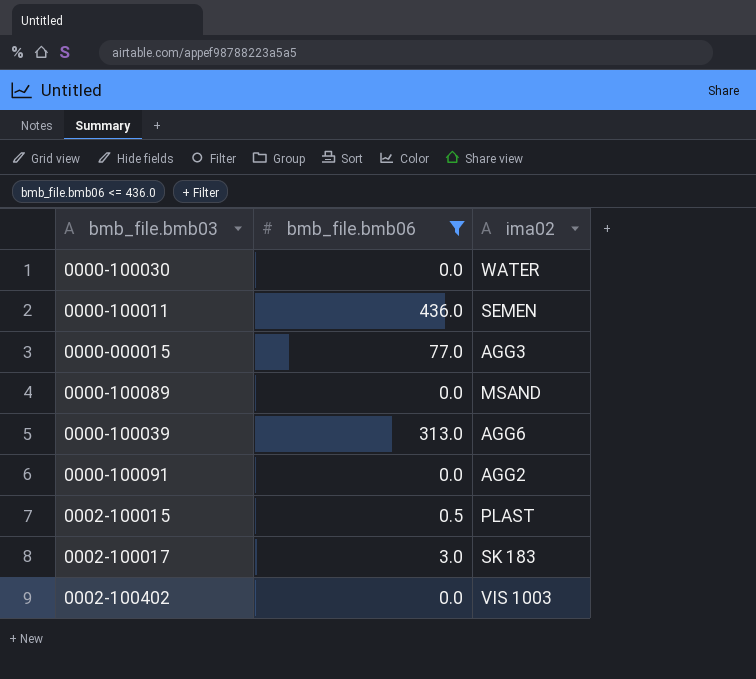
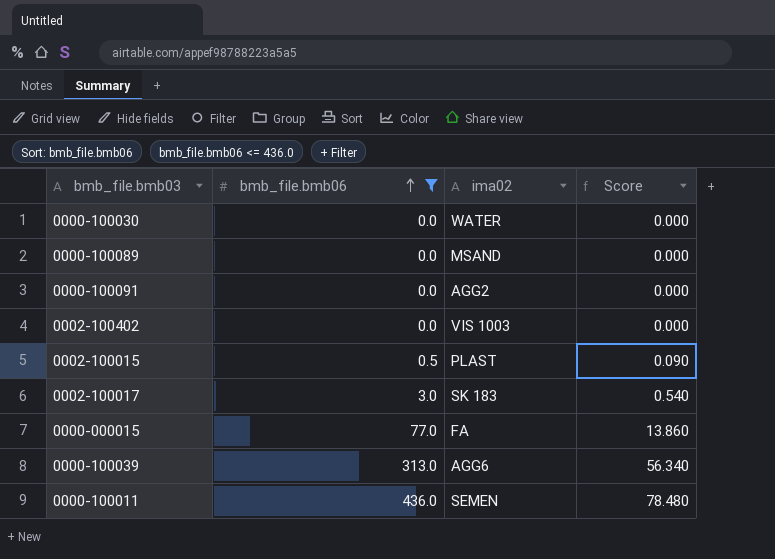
row order: none -> bmb_file.bmb06 ascending
column Score | formula: none -> [bmb_file.bmb06] * 0.18
0000-000015 | ima02: AGG3 -> FA

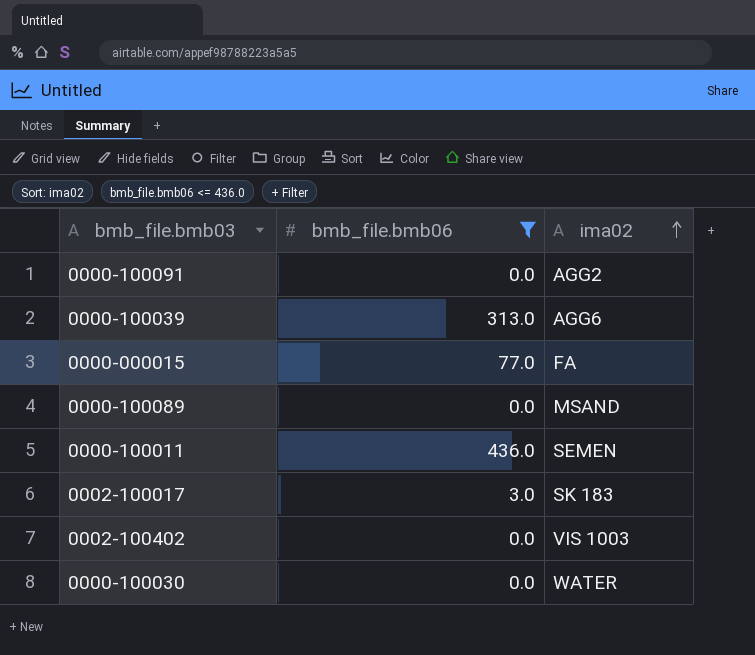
row order: bmb_file.bmb06 ascending -> ima02 ascending
column Score | formula: [bmb_file.bmb06] * 0.18 -> none
row 0002-100015: 0.5 | PLAST | 0.090 -> none

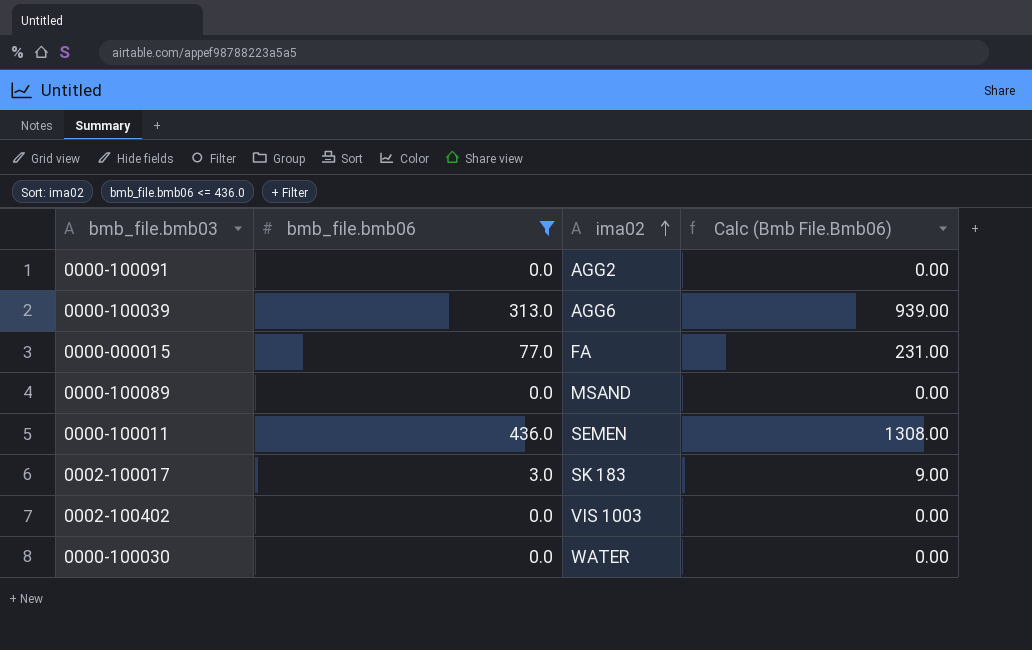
column Calc (Bmb File.Bmb06) | formula: none -> [bmb_file.bmb06] * 3

